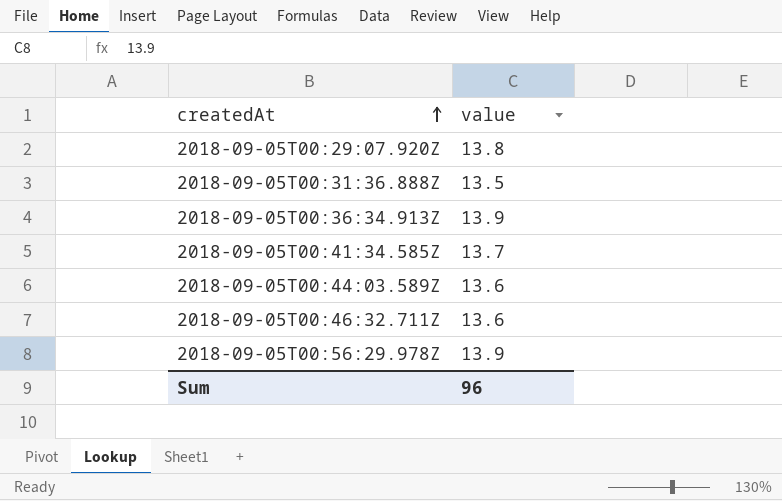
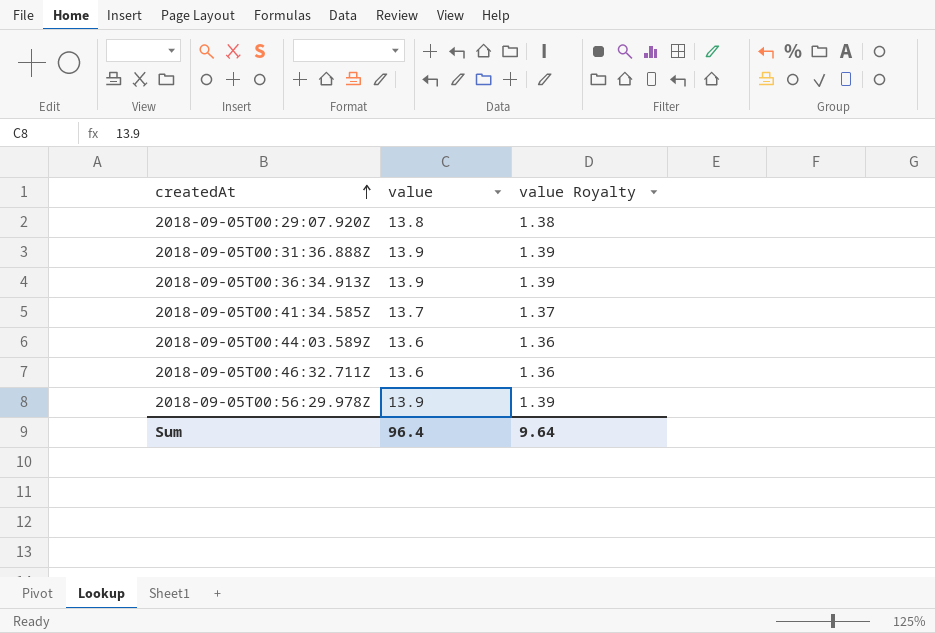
column value Royalty | formula: none -> [value] * 0.1
2018-09-05T00:31:36.888Z | value: 13.5 -> 13.9
Sum | value: 96 -> 96.4

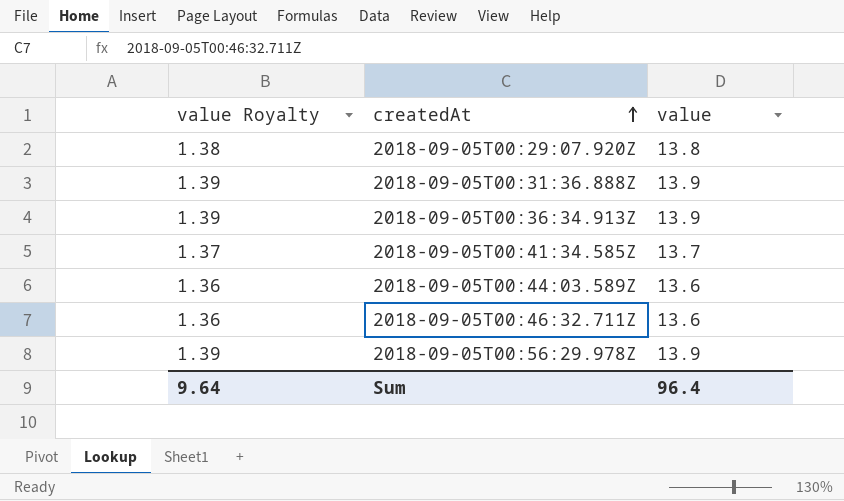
column value Royalty | position: 3 -> 1

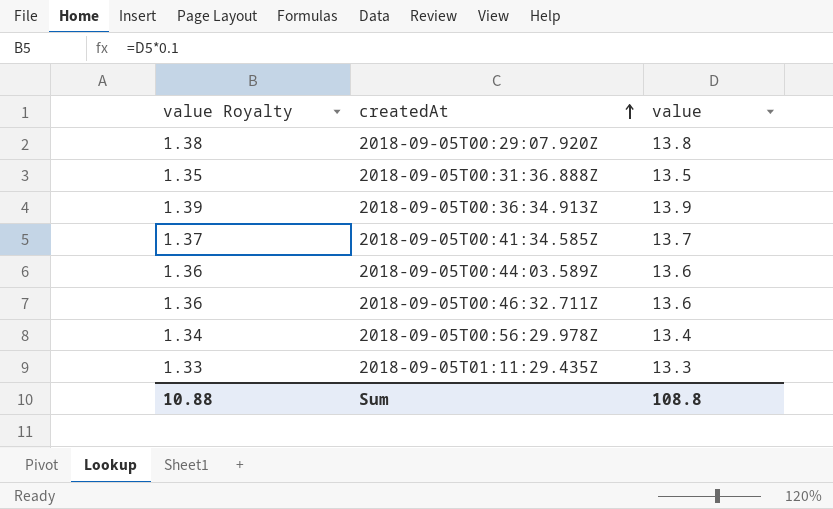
2018-09-05T00:31:36.888Z | value Royalty: 1.39 -> 1.35
2018-09-05T00:31:36.888Z | value: 13.9 -> 13.5
2018-09-05T00:56:29.978Z | value Royalty: 1.39 -> 1.34
2018-09-05T00:56:29.978Z | value: 13.9 -> 13.4
row 2018-09-05T01:11:29.435Z: none -> 1.33 | 13.3
Sum | value Royalty: 9.64 -> 10.88
Sum | value: 96.4 -> 108.8

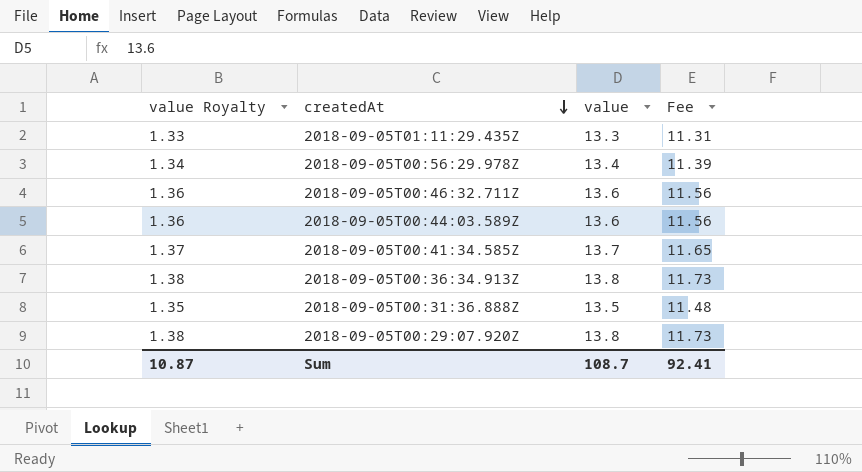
row order: createdAt ascending -> createdAt descending
column Fee | formula: none -> [value] * 0.85
2018-09-05T00:36:34.913Z | value Royalty: 1.39 -> 1.38
2018-09-05T00:36:34.913Z | value: 13.9 -> 13.8
Sum | value Royalty: 10.88 -> 10.87
Sum | value: 108.8 -> 108.7

